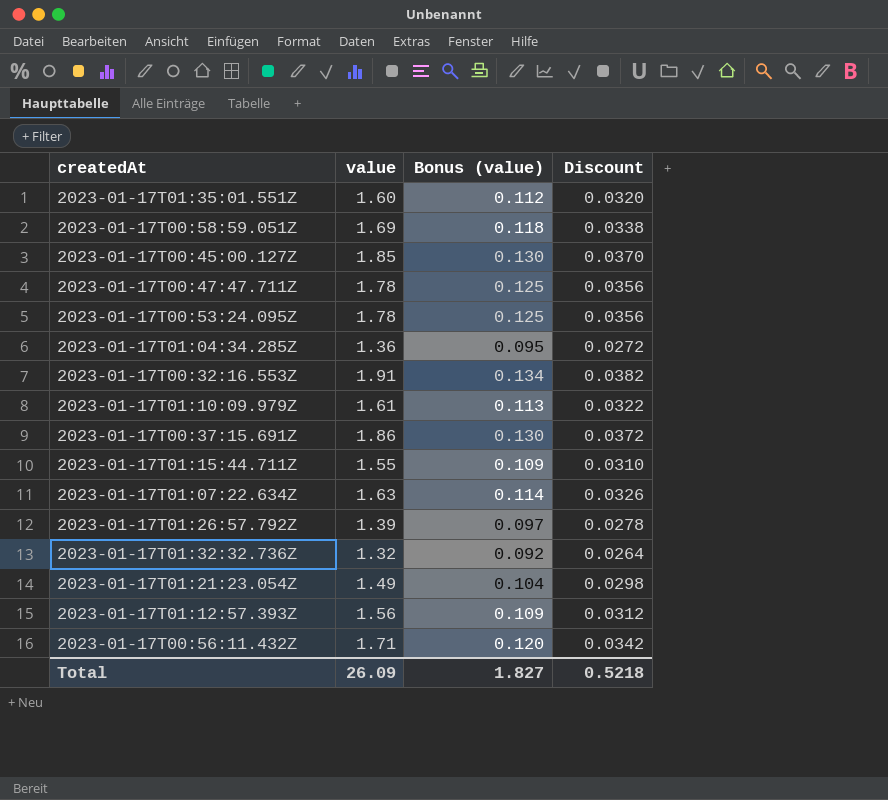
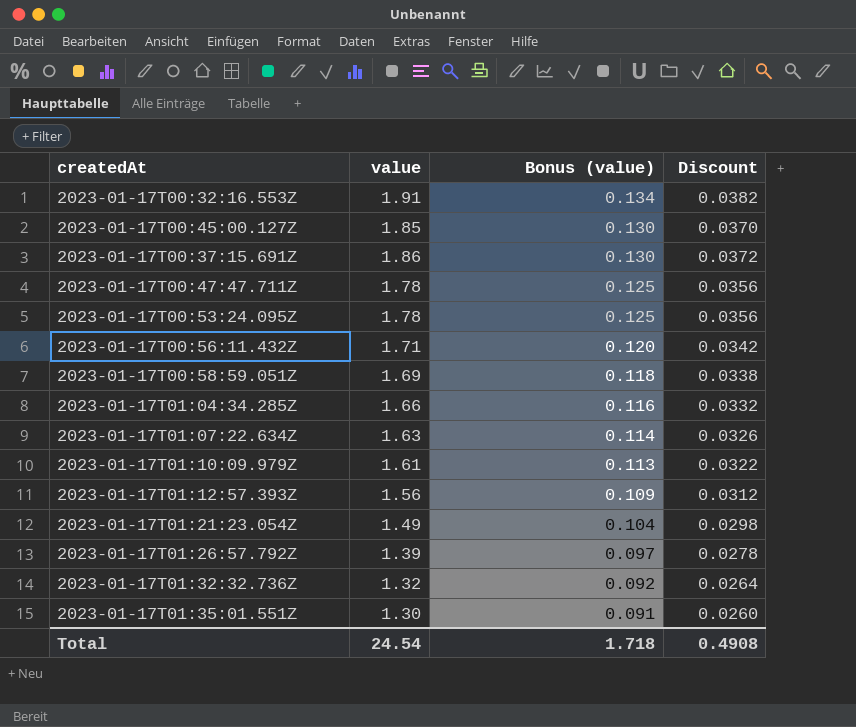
row order: none -> Bonus (value) descending
row 2023-01-17T01:15:44.711Z: 1.55 | 0.109 | 0.0310 -> none
2023-01-17T01:04:34.285Z | value: 1.36 -> 1.66
2023-01-17T01:04:34.285Z | Bonus (value): 0.095 -> 0.116
2023-01-17T01:04:34.285Z | Discount: 0.0272 -> 0.0332
2023-01-17T01:35:01.551Z | value: 1.60 -> 1.30
2023-01-17T01:35:01.551Z | Bonus (value): 0.112 -> 0.091
2023-01-17T01:35:01.551Z | Discount: 0.0320 -> 0.0260
Total | value: 26.09 -> 24.54
Total | Bonus (value): 1.827 -> 1.718
Total | Discount: 0.5218 -> 0.4908

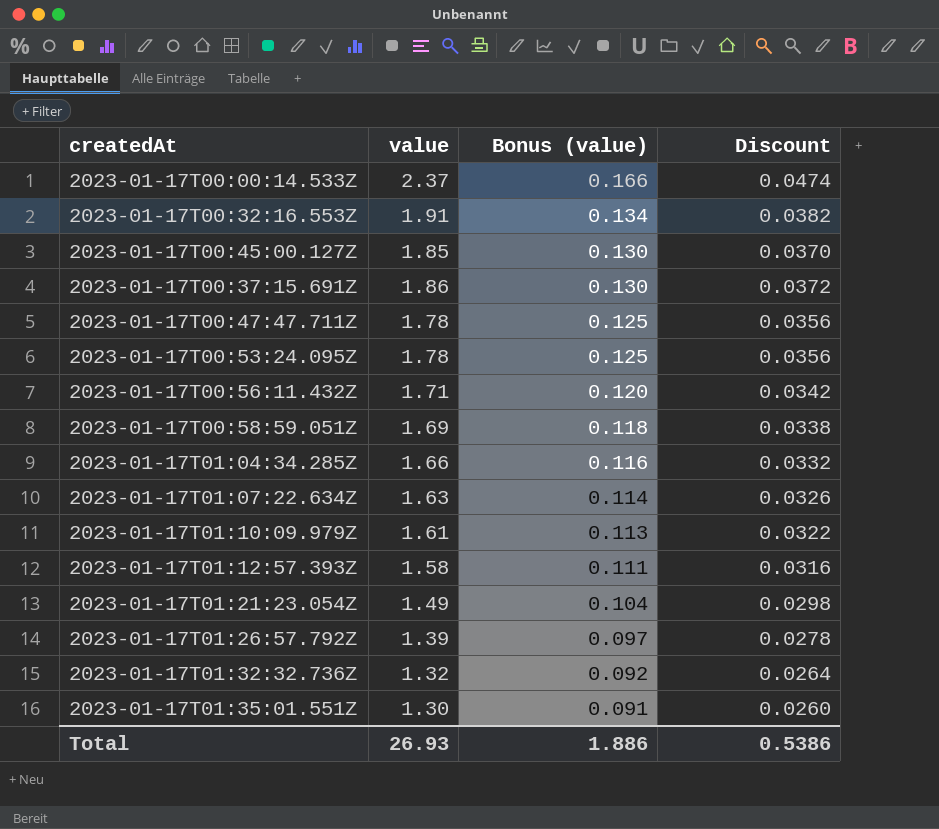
row 2023-01-17T00:00:14.533Z: none -> 2.37 | 0.166 | 0.0474
2023-01-17T01:12:57.393Z | value: 1.56 -> 1.58
2023-01-17T01:12:57.393Z | Bonus (value): 0.109 -> 0.111
2023-01-17T01:12:57.393Z | Discount: 0.0312 -> 0.0316
Total | value: 24.54 -> 26.93
Total | Bonus (value): 1.718 -> 1.886
Total | Discount: 0.4908 -> 0.5386

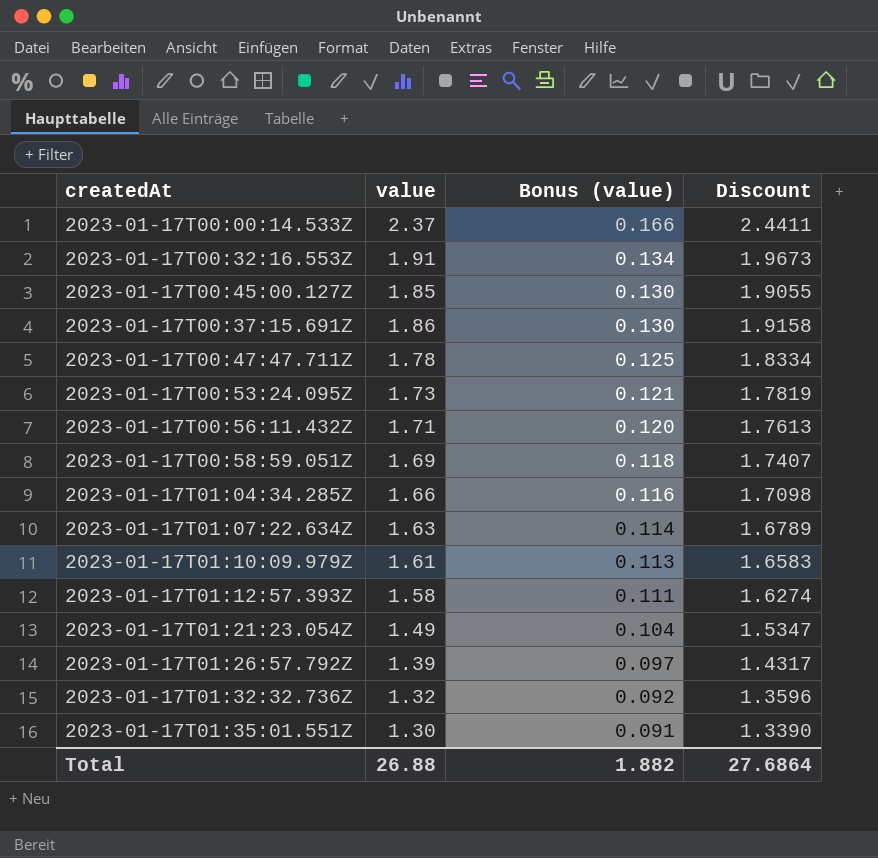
column Discount | formula: [value] * 0.02 -> [value] * 1.03
2023-01-17T00:53:24.095Z | value: 1.78 -> 1.73
2023-01-17T00:53:24.095Z | Bonus (value): 0.125 -> 0.121
Total | value: 26.93 -> 26.88
Total | Bonus (value): 1.886 -> 1.882
Total | Discount: 0.5386 -> 27.6864

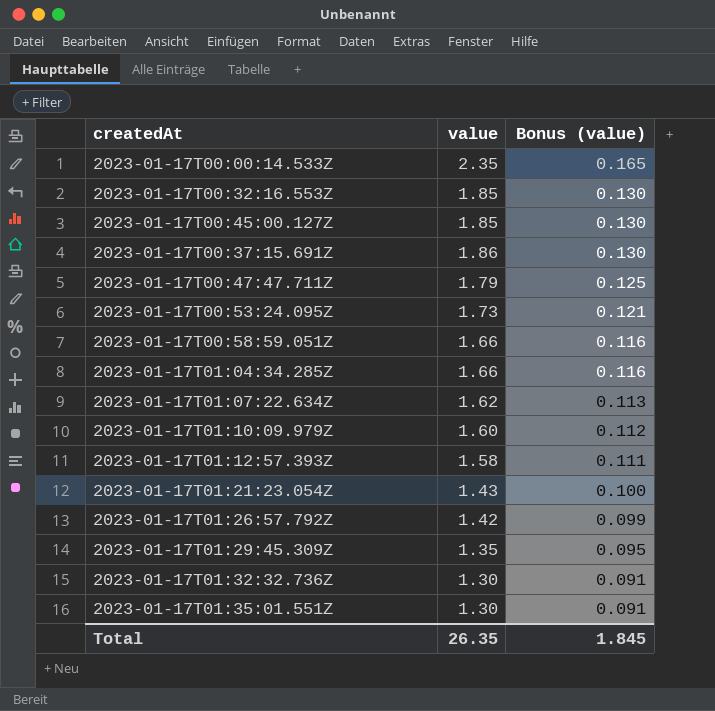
column Discount | formula: [value] * 1.03 -> none
row 2023-01-17T00:56:11.432Z: 1.71 | 0.120 | 1.7613 -> none
2023-01-17T00:00:14.533Z | value: 2.37 -> 2.35
2023-01-17T00:00:14.533Z | Bonus (value): 0.166 -> 0.165
2023-01-17T00:32:16.553Z | value: 1.91 -> 1.85
2023-01-17T00:32:16.553Z | Bonus (value): 0.134 -> 0.130
2023-01-17T00:47:47.711Z | value: 1.78 -> 1.79
2023-01-17T00:58:59.051Z | value: 1.69 -> 1.66
2023-01-17T00:58:59.051Z | Bonus (value): 0.118 -> 0.116
2023-01-17T01:07:22.634Z | value: 1.63 -> 1.62
2023-01-17T01:07:22.634Z | Bonus (value): 0.114 -> 0.113
2023-01-17T01:10:09.979Z | value: 1.61 -> 1.60
2023-01-17T01:10:09.979Z | Bonus (value): 0.113 -> 0.112
2023-01-17T01:21:23.054Z | value: 1.49 -> 1.43
2023-01-17T01:21:23.054Z | Bonus (value): 0.104 -> 0.100
2023-01-17T01:26:57.792Z | value: 1.39 -> 1.42
2023-01-17T01:26:57.792Z | Bonus (value): 0.097 -> 0.099
row 2023-01-17T01:29:45.309Z: none -> 1.35 | 0.095
2023-01-17T01:32:32.736Z | value: 1.32 -> 1.30
2023-01-17T01:32:32.736Z | Bonus (value): 0.092 -> 0.091
Total | value: 26.88 -> 26.35
Total | Bonus (value): 1.882 -> 1.845

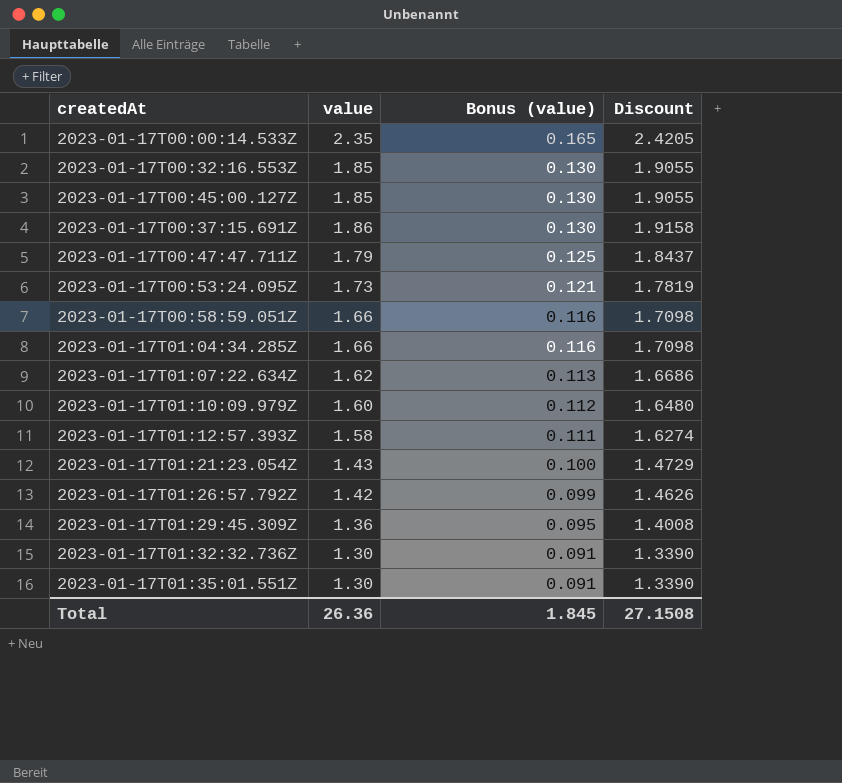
column Discount | formula: none -> [value] * 1.03
2023-01-17T01:29:45.309Z | value: 1.35 -> 1.36
Total | value: 26.35 -> 26.36

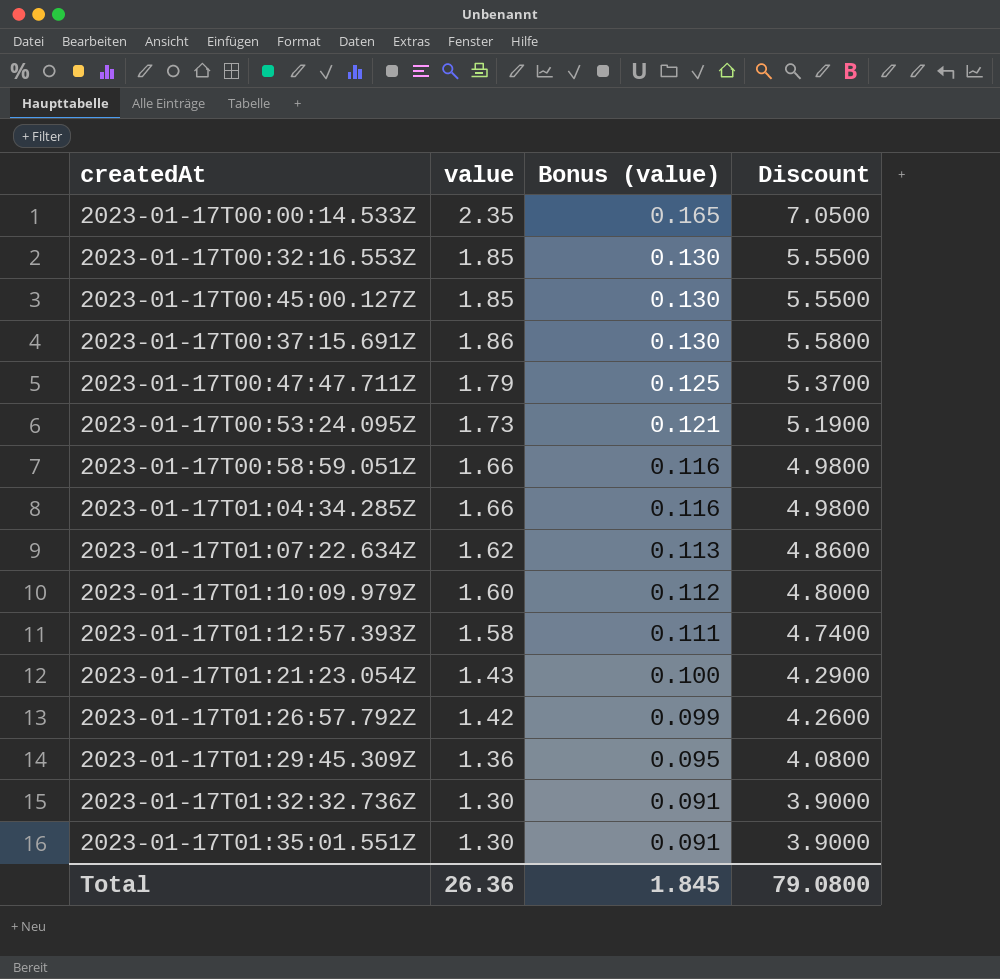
column Discount | formula: [value] * 1.03 -> [value] * 3
Total | Discount: 27.1508 -> 79.0800

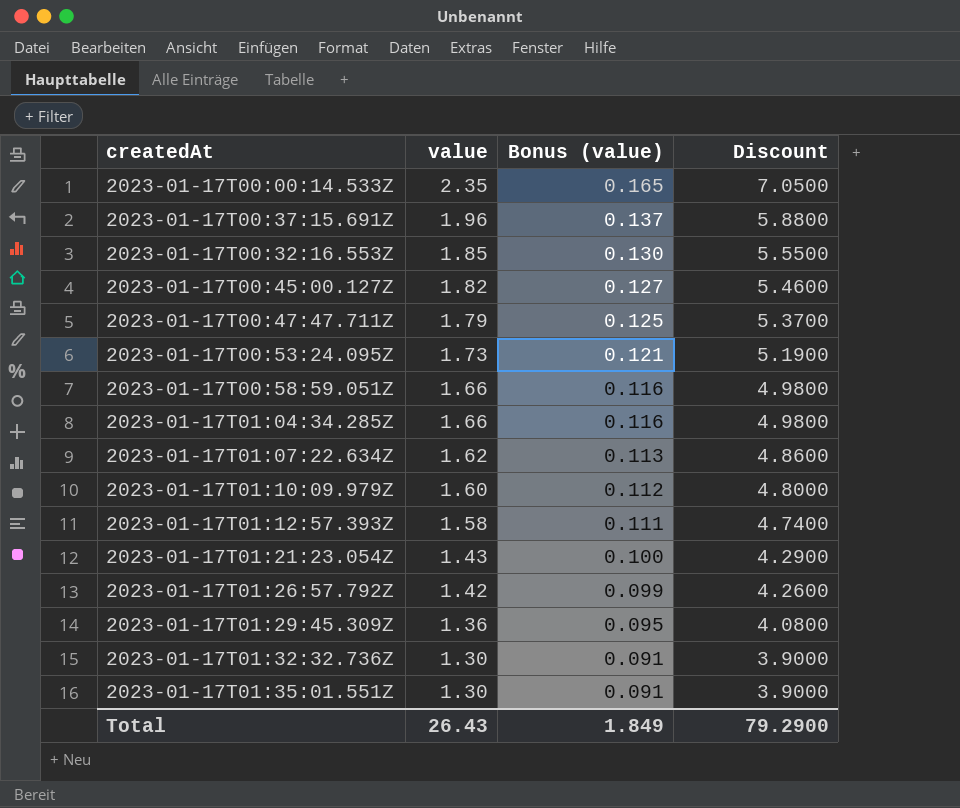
row order: Bonus (value) descending -> value descending
2023-01-17T00:37:15.691Z | value: 1.86 -> 1.96
2023-01-17T00:37:15.691Z | Bonus (value): 0.130 -> 0.137
2023-01-17T00:37:15.691Z | Discount: 5.5800 -> 5.8800
2023-01-17T00:45:00.127Z | value: 1.85 -> 1.82
2023-01-17T00:45:00.127Z | Bonus (value): 0.130 -> 0.127
2023-01-17T00:45:00.127Z | Discount: 5.5500 -> 5.4600
Total | value: 26.36 -> 26.43
Total | Bonus (value): 1.845 -> 1.849
Total | Discount: 79.0800 -> 79.2900

